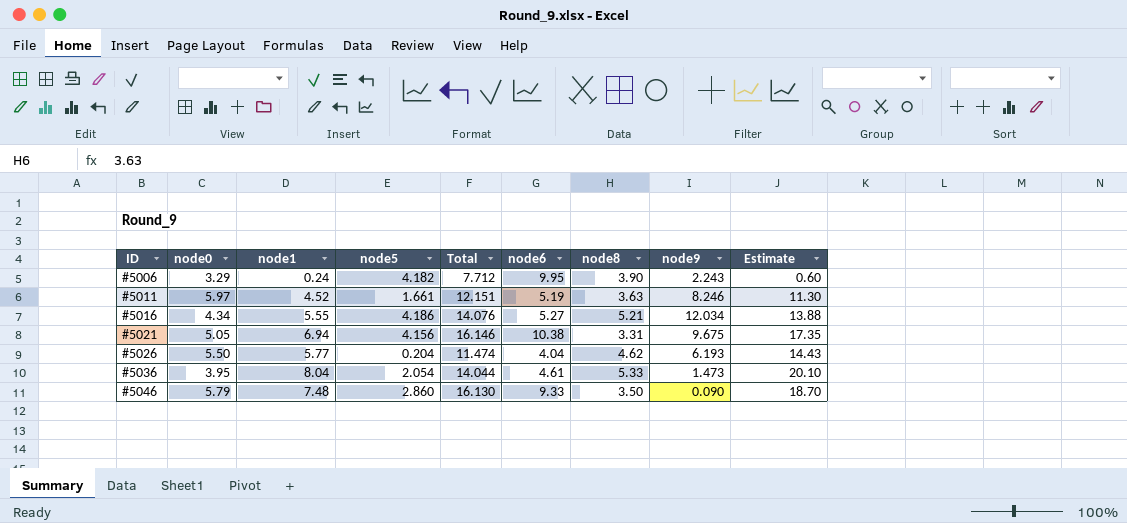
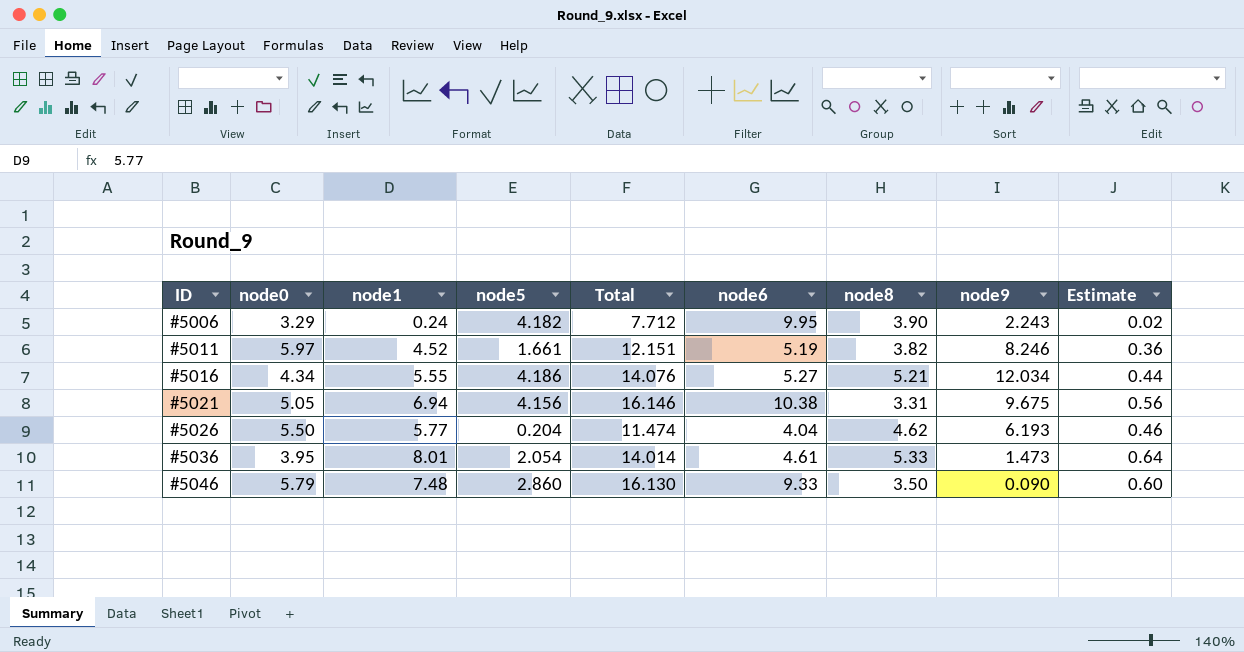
column Estimate | formula: [node1] * 2.5 -> [node1] * 0.08
#5011 | node8: 3.63 -> 3.82
#5036 | node1: 8.04 -> 8.01
#5036 | Total: 14.044 -> 14.014

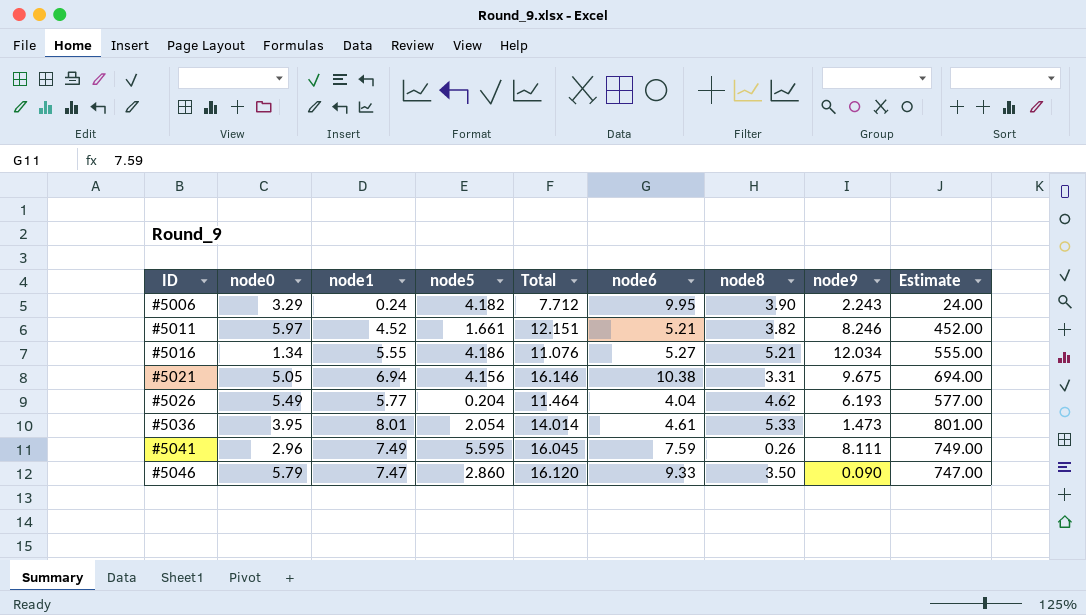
column Estimate | formula: [node1] * 0.08 -> [node1] * 100
#5011 | node6: 5.19 -> 5.21
#5016 | node0: 4.34 -> 1.34
#5016 | Total: 14.076 -> 11.076
#5026 | node0: 5.50 -> 5.49
#5026 | Total: 11.474 -> 11.464
row #5041: none -> 2.96 | 7.49 | 5.595 | 16.045 | 7.59 | 0.26 | 8.111 | 749.00
#5046 | node1: 7.48 -> 7.47
#5046 | Total: 16.130 -> 16.120

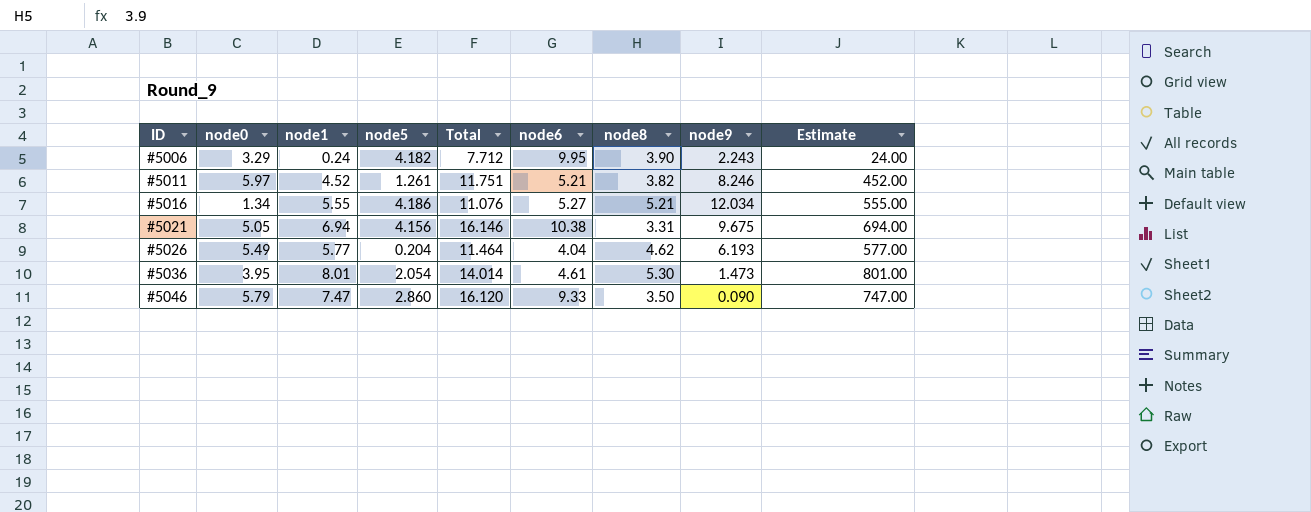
row #5041: 2.96 | 7.49 | 5.595 | 16.045 | 7.59 | 0.26 | 8.111 | 749.00 -> none
#5011 | node5: 1.661 -> 1.261
#5011 | Total: 12.151 -> 11.751
#5036 | node8: 5.33 -> 5.30

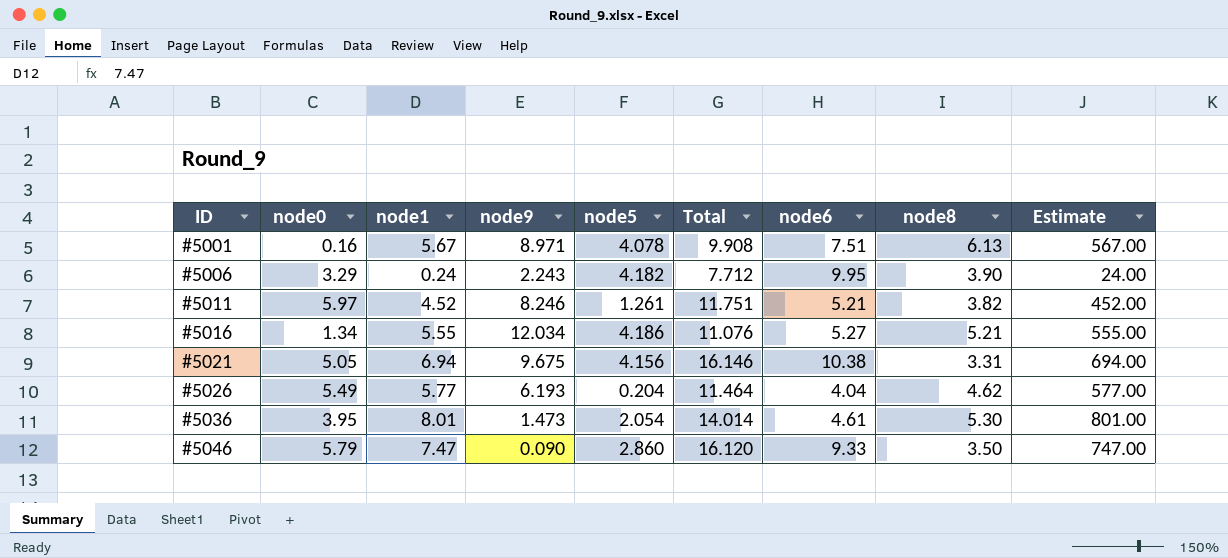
column node9 | position: 8 -> 4
row #5001: none -> 0.16 | 5.67 | 8.971 | 4.078 | 9.908 | 7.51 | 6.13 | 567.00

